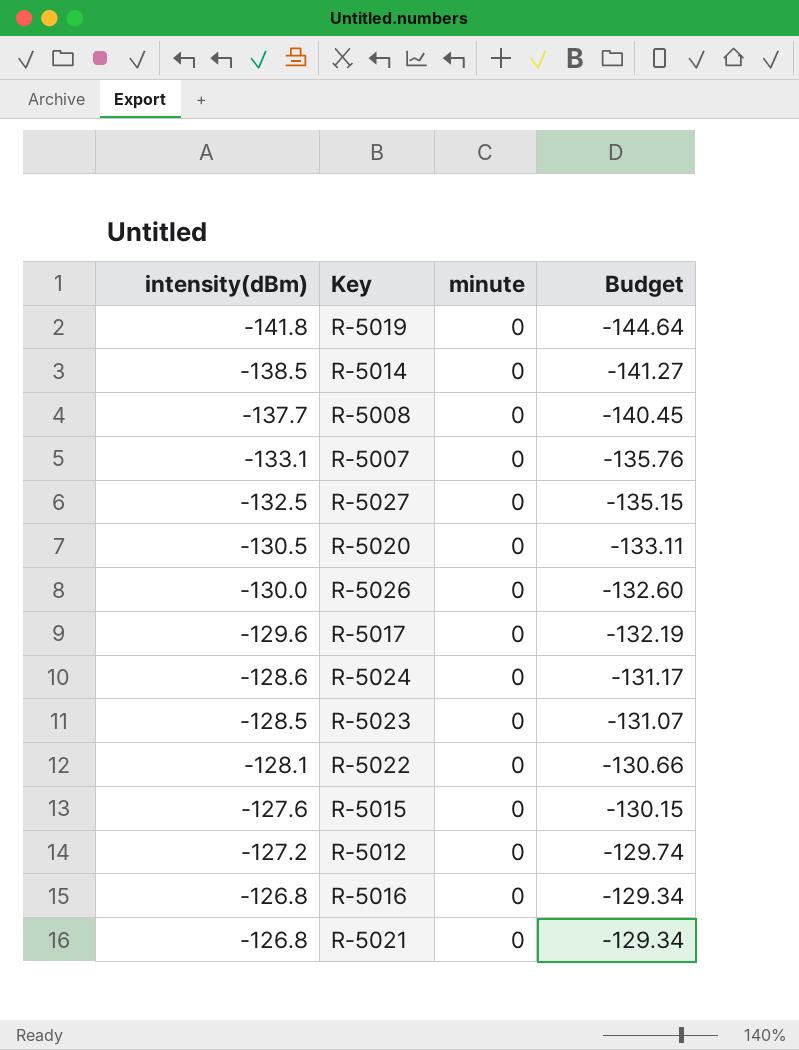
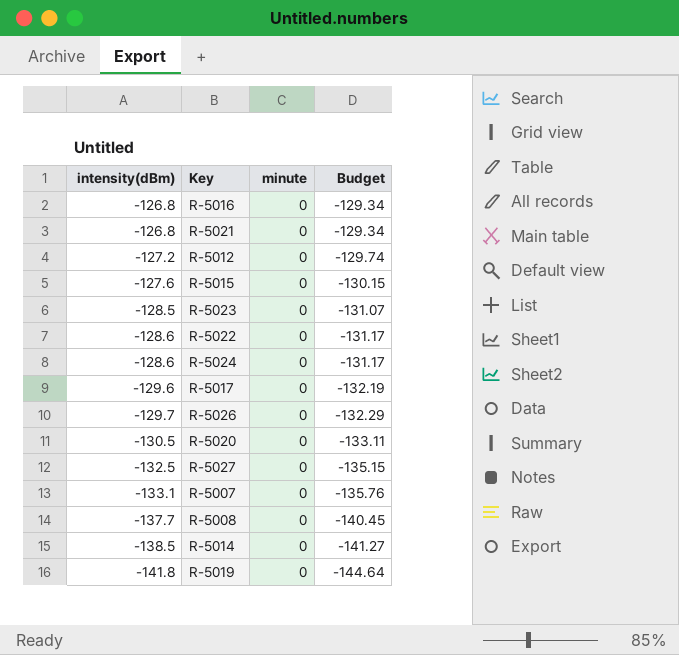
row order: intensity(dBm) ascending -> intensity(dBm) descending
R-5022 | intensity(dBm): -128.1 -> -128.6
R-5022 | Budget: -130.66 -> -131.17
R-5026 | intensity(dBm): -130.0 -> -129.7
R-5026 | Budget: -132.60 -> -132.29

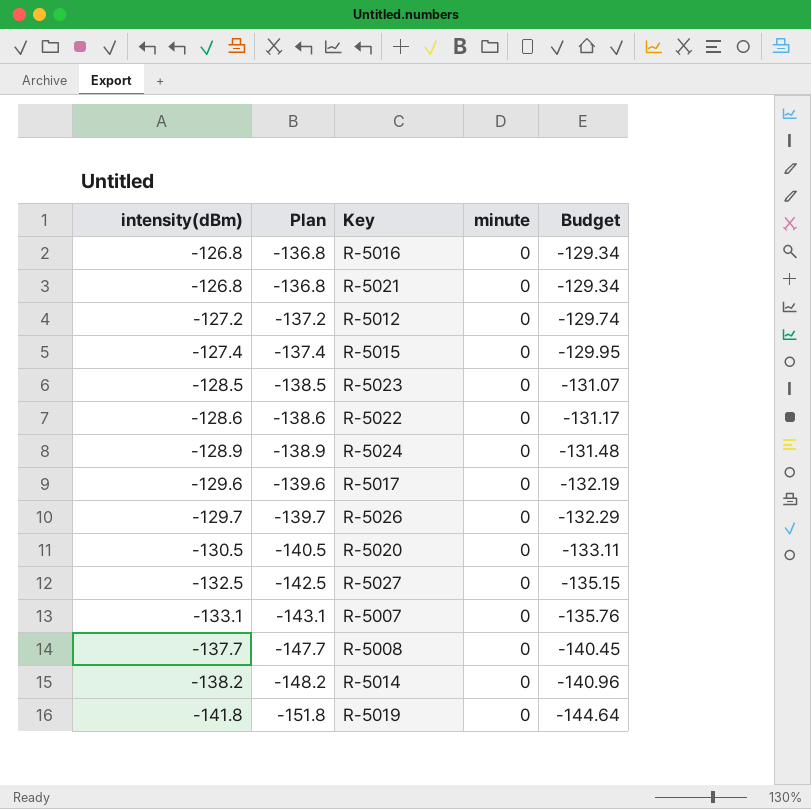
column Plan | formula: none -> [intensity(dBm)] - 10
R-5015 | intensity(dBm): -127.6 -> -127.4
R-5015 | Budget: -130.15 -> -129.95
R-5024 | intensity(dBm): -128.6 -> -128.9
R-5024 | Budget: -131.17 -> -131.48
R-5014 | intensity(dBm): -138.5 -> -138.2
R-5014 | Budget: -141.27 -> -140.96

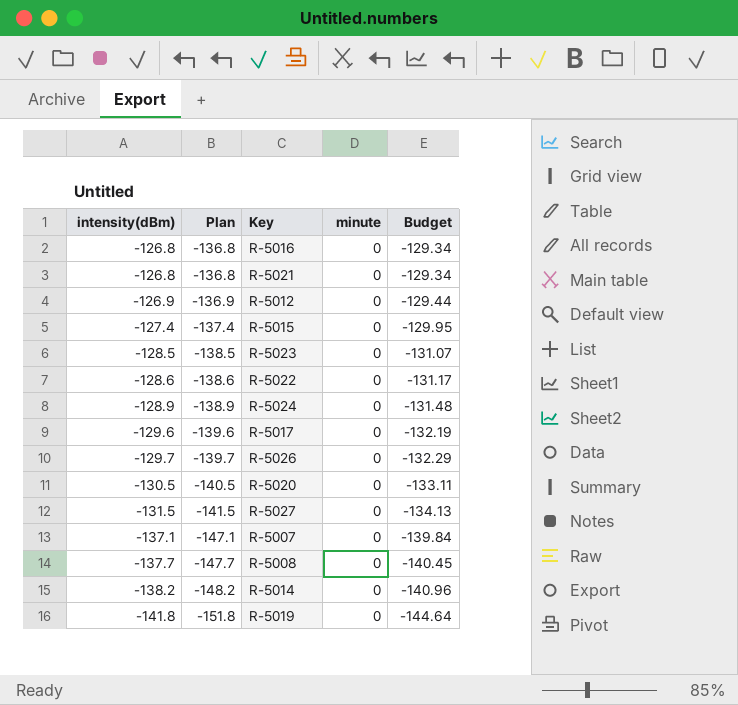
R-5012 | intensity(dBm): -127.2 -> -126.9
R-5012 | Plan: -137.2 -> -136.9
R-5012 | Budget: -129.74 -> -129.44
R-5027 | intensity(dBm): -132.5 -> -131.5
R-5027 | Plan: -142.5 -> -141.5
R-5027 | Budget: -135.15 -> -134.13
R-5007 | intensity(dBm): -133.1 -> -137.1
R-5007 | Plan: -143.1 -> -147.1
R-5007 | Budget: -135.76 -> -139.84

